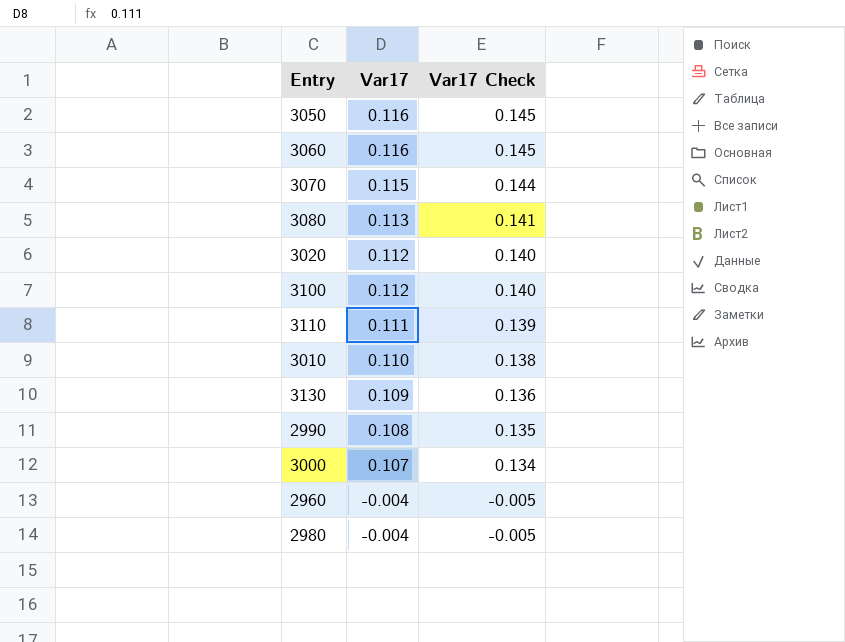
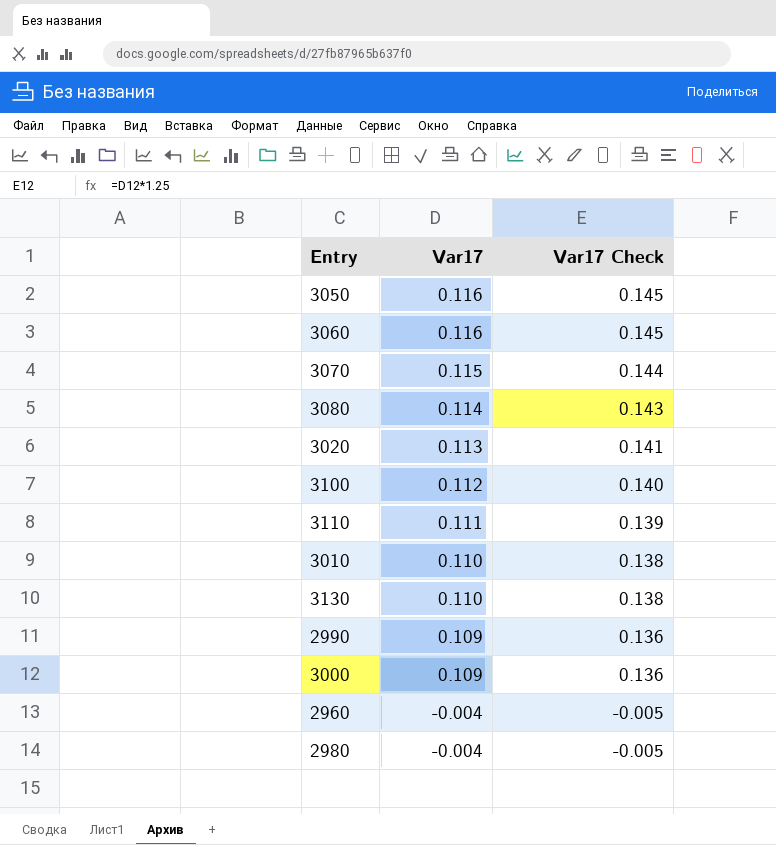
3080 | Var17: 0.113 -> 0.114
3080 | Var17 Check: 0.141 -> 0.143
3020 | Var17: 0.112 -> 0.113
3020 | Var17 Check: 0.140 -> 0.141
3130 | Var17: 0.109 -> 0.110
3130 | Var17 Check: 0.136 -> 0.138
2990 | Var17: 0.108 -> 0.109
2990 | Var17 Check: 0.135 -> 0.136
3000 | Var17: 0.107 -> 0.109
3000 | Var17 Check: 0.134 -> 0.136

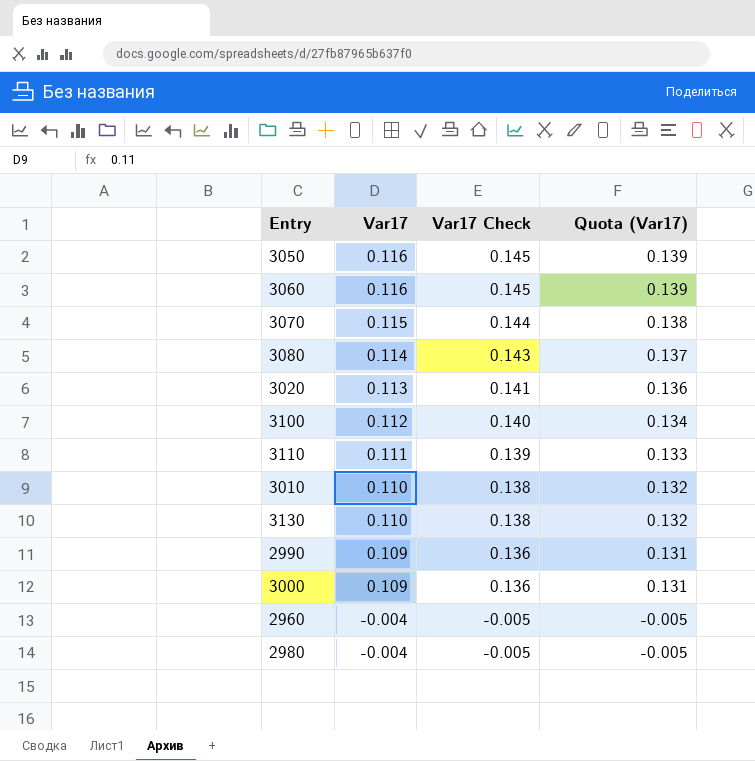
column Quota (Var17) | formula: none -> [Var17] * 1.2

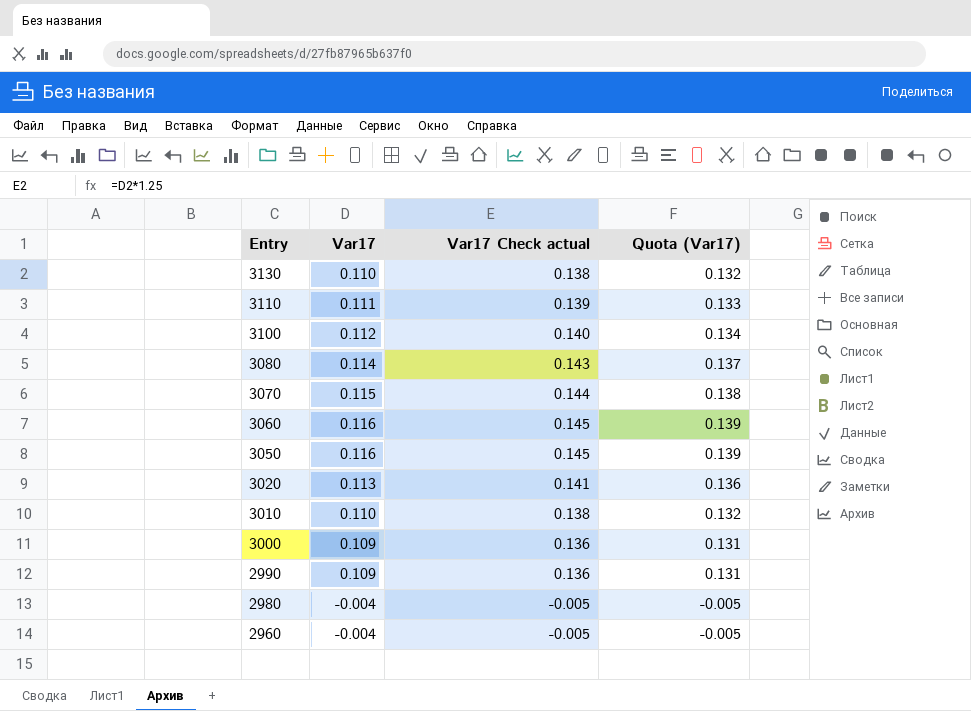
row order: Var17 descending -> Entry descending
column name: Var17 Check -> Var17 Check actual

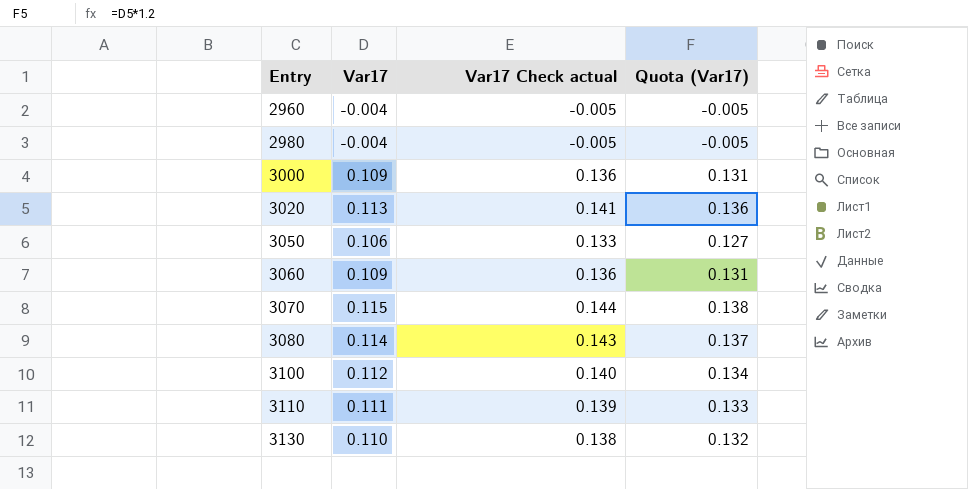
row order: Entry descending -> Entry ascending
row 3010: 0.110 | 0.138 | 0.132 -> none
row 2990: 0.109 | 0.136 | 0.131 -> none
3050 | Var17: 0.116 -> 0.106
3050 | Var17 Check actual: 0.145 -> 0.133
3050 | Quota (Var17): 0.139 -> 0.127
3060 | Var17: 0.116 -> 0.109
3060 | Var17 Check actual: 0.145 -> 0.136
3060 | Quota (Var17): 0.139 -> 0.131

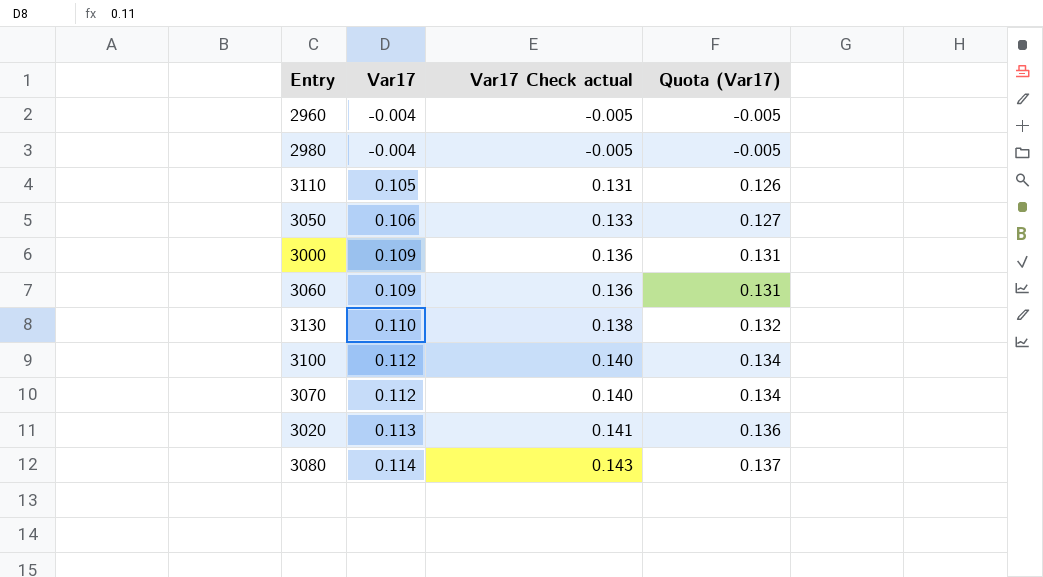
row order: Entry ascending -> Var17 ascending
3110 | Var17: 0.111 -> 0.105
3110 | Var17 Check actual: 0.139 -> 0.131
3110 | Quota (Var17): 0.133 -> 0.126
3070 | Var17: 0.115 -> 0.112
3070 | Var17 Check actual: 0.144 -> 0.140
3070 | Quota (Var17): 0.138 -> 0.134

